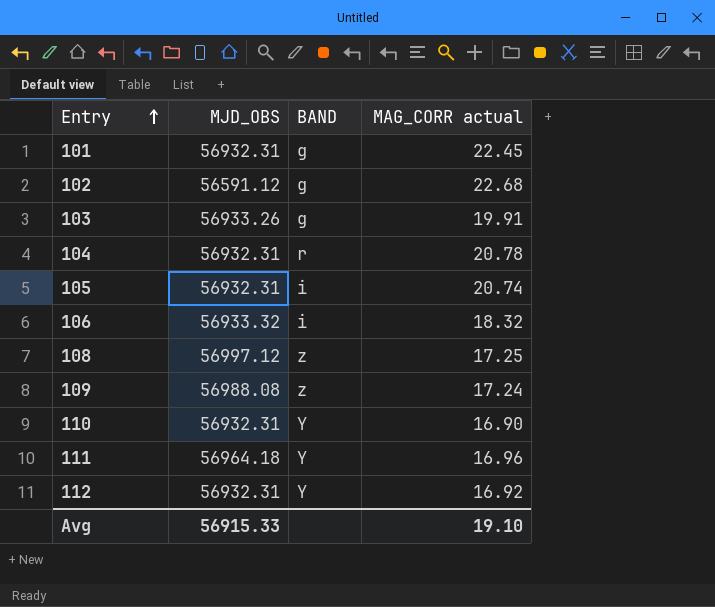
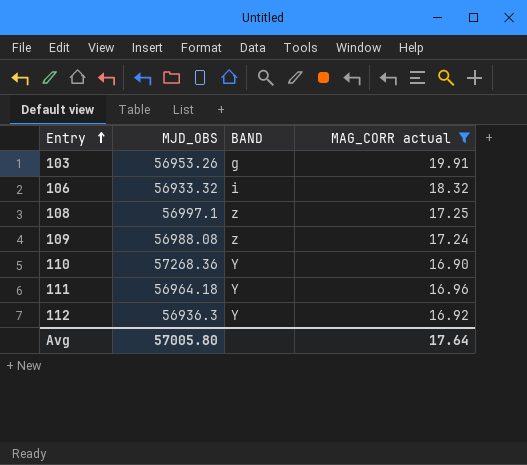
filter: none -> MAG_CORR actual <= 19.91
103 | MJD_OBS: 56933.26 -> 56953.26
108 | MJD_OBS: 56997.12 -> 56997.1
110 | MJD_OBS: 56932.31 -> 57268.36
112 | MJD_OBS: 56932.31 -> 56936.3
Avg | MJD_OBS: 56915.33 -> 57005.80
Avg | MAG_CORR actual: 19.10 -> 17.64

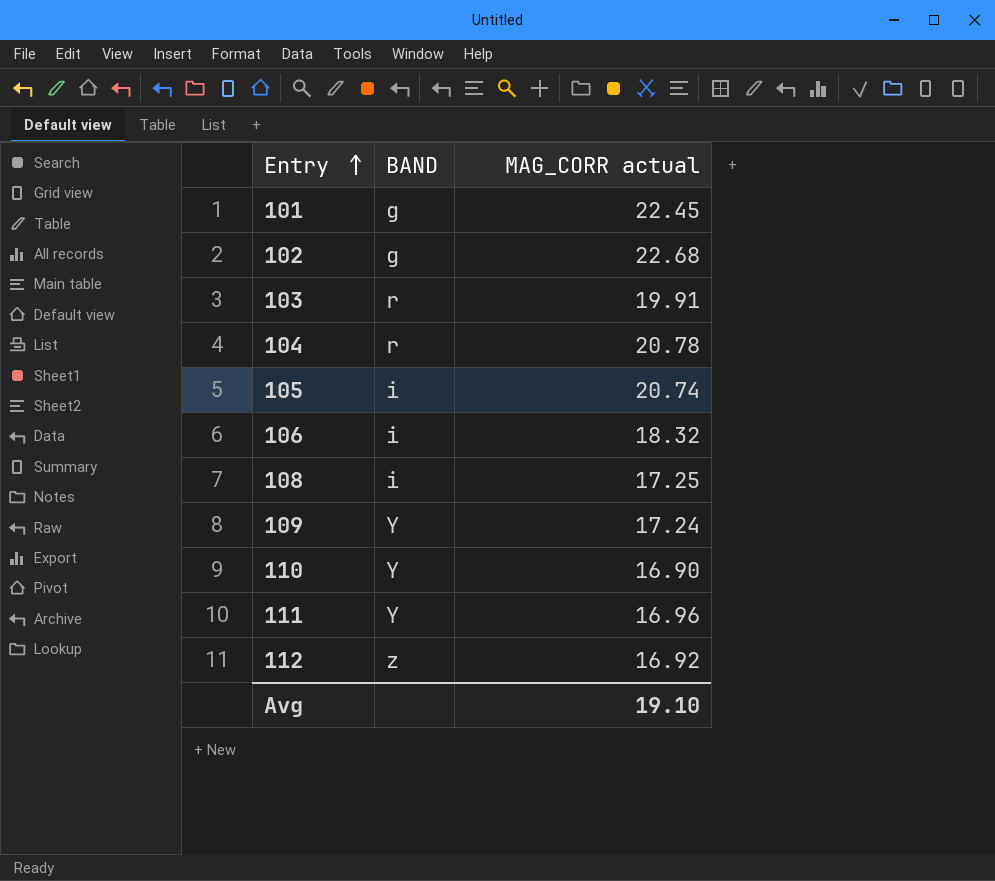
filter: MAG_CORR actual <= 19.91 -> none
column MJD_OBS | position: 2 -> none
103 | BAND: g -> r
108 | BAND: z -> i
109 | BAND: z -> Y
112 | BAND: Y -> z
Avg | MAG_CORR actual: 17.64 -> 19.10

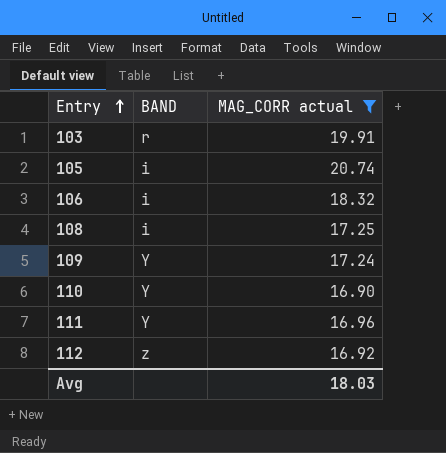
filter: none -> MAG_CORR actual <= 20.74
Avg | MAG_CORR actual: 19.10 -> 18.03

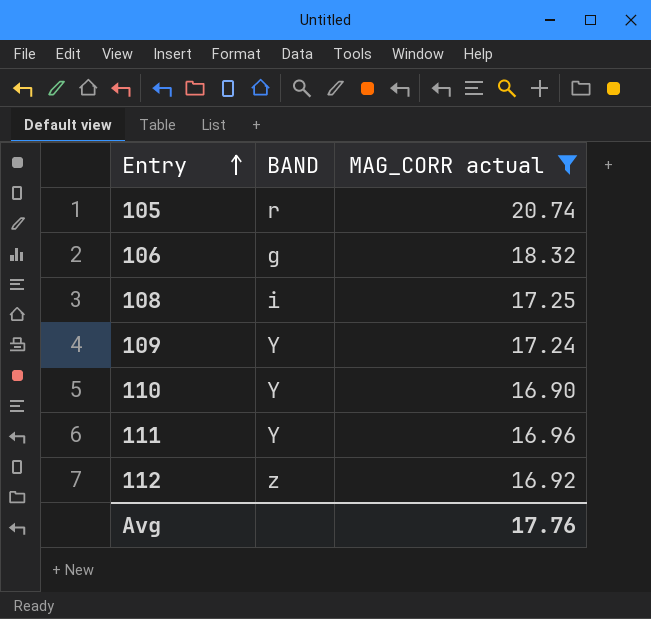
row 103: r | 19.91 -> none
105 | BAND: i -> r
106 | BAND: i -> g
Avg | MAG_CORR actual: 18.03 -> 17.76

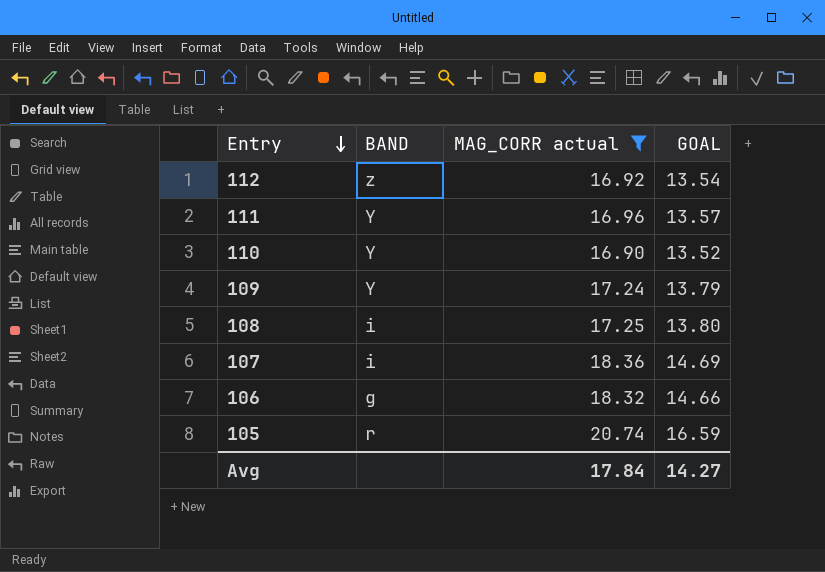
row order: Entry ascending -> Entry descending
column GOAL | formula: none -> [MAG_CORR actual] * 0.8
row 107: none -> i | 18.36 | 14.69
Avg | MAG_CORR actual: 17.76 -> 17.84

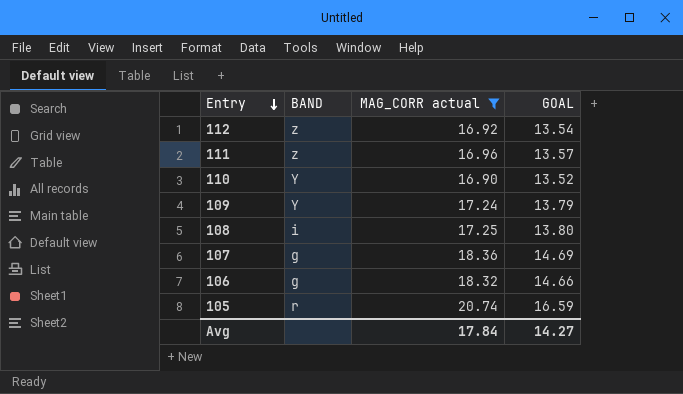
111 | BAND: Y -> z
107 | BAND: i -> g

